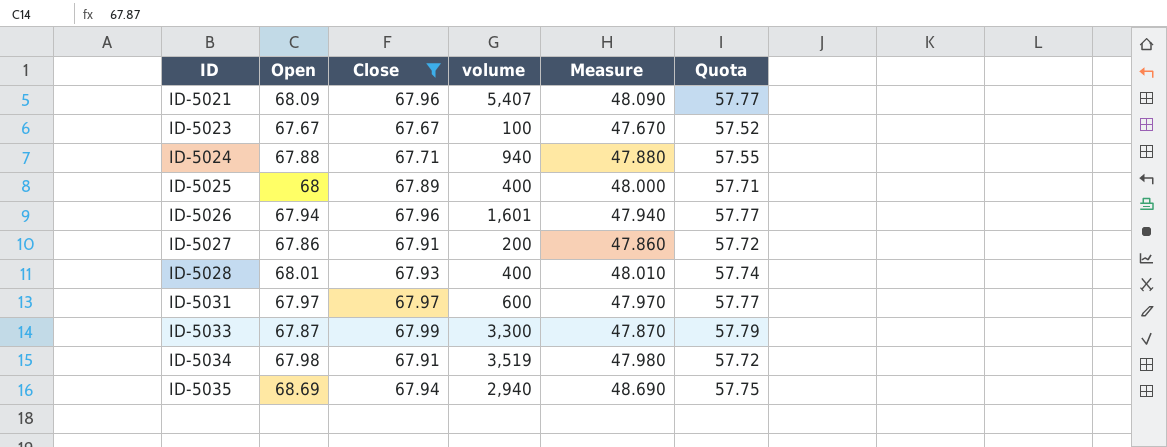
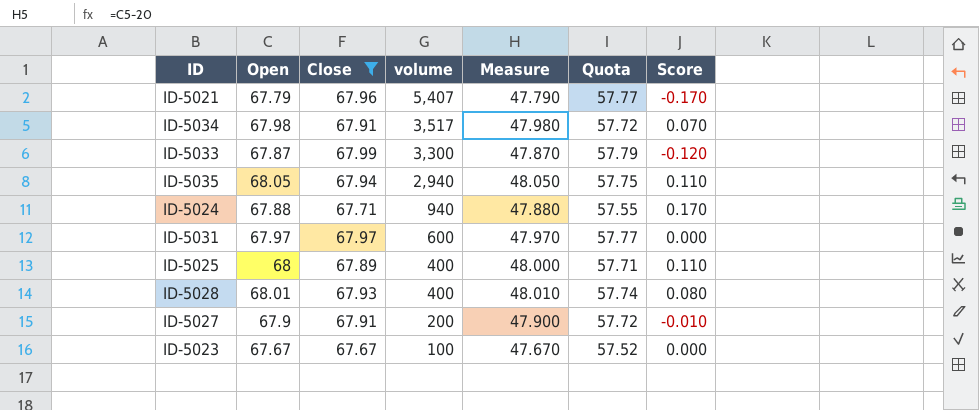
row order: ID ascending -> volume descending
column Score | formula: none -> [Open] - [Close]
row ID-5026: 67.94 | 67.96 | 1,601 | 47.940 | 57.77 -> none
ID-5021 | Open: 68.09 -> 67.79
ID-5021 | Measure: 48.090 -> 47.790
ID-5034 | volume: 3,519 -> 3,517
ID-5035 | Open: 68.69 -> 68.05
ID-5035 | Measure: 48.690 -> 48.050
ID-5027 | Open: 67.86 -> 67.9
ID-5027 | Measure: 47.860 -> 47.900

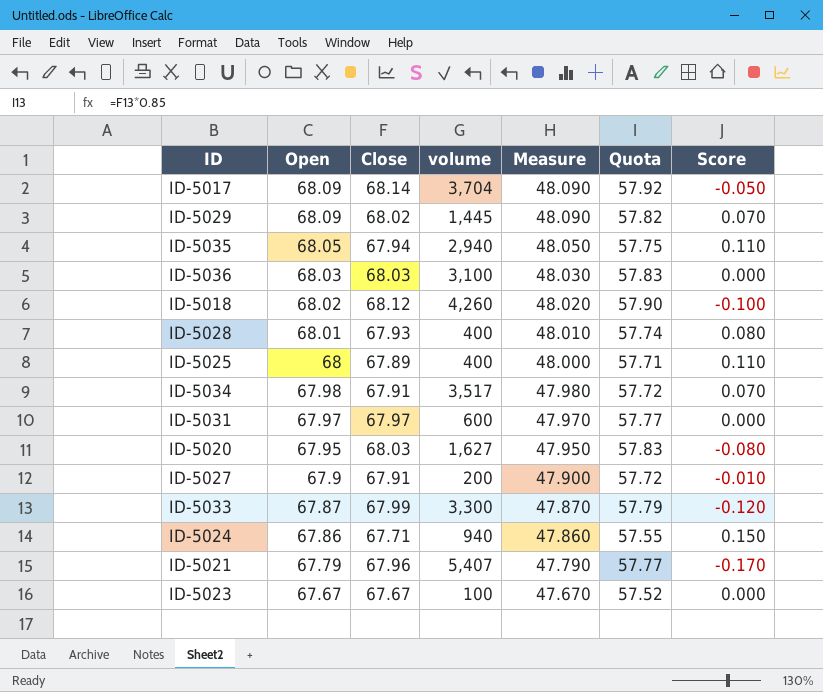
filter: Close <= 67.99 -> none
row order: volume descending -> Open descending
ID-5024 | Open: 67.88 -> 67.86
ID-5024 | Measure: 47.880 -> 47.860
ID-5024 | Score: 0.170 -> 0.150

